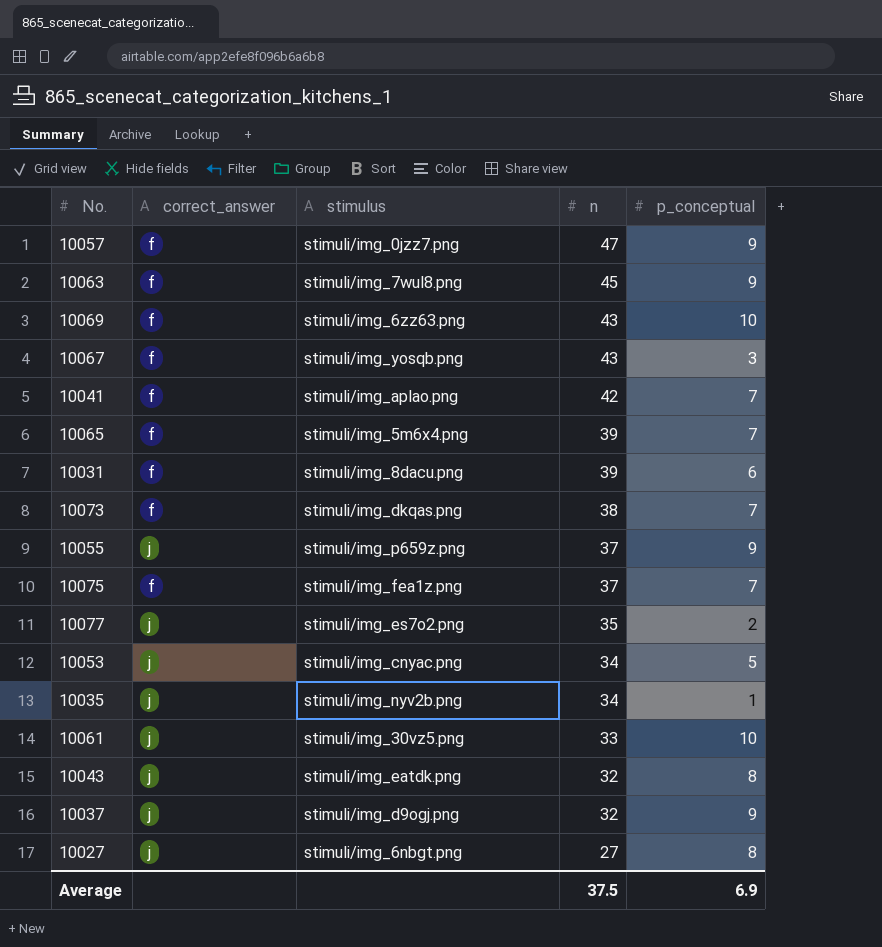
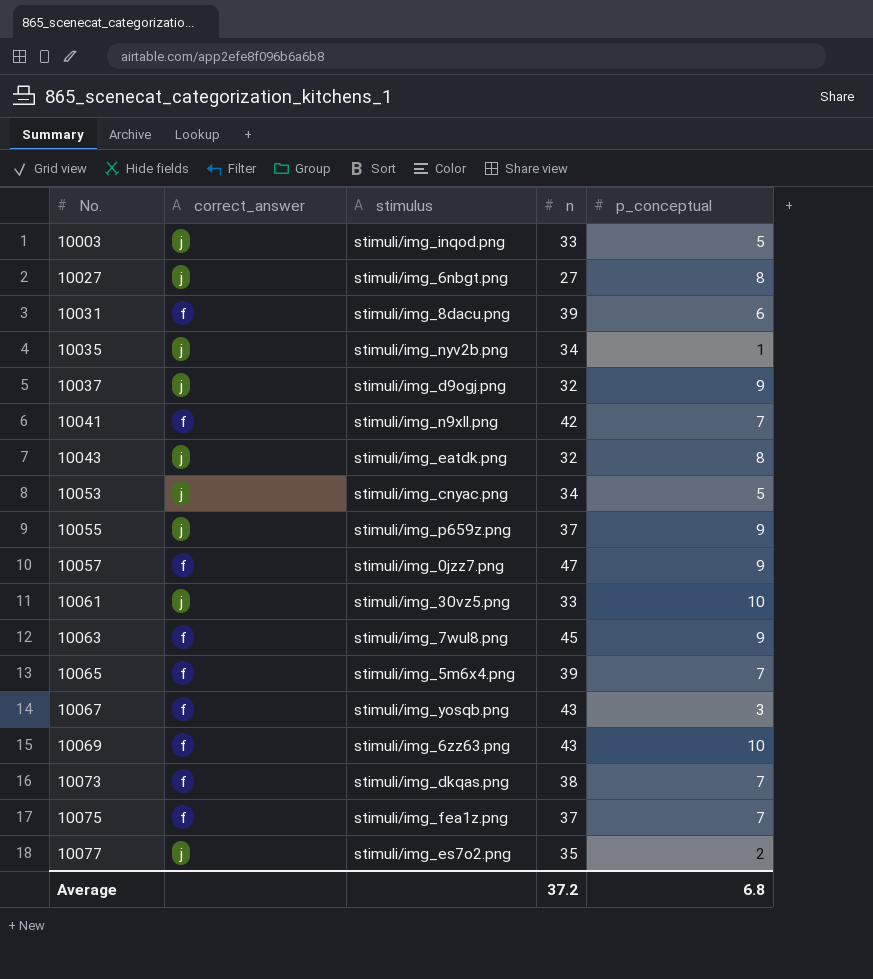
row order: n descending -> No. ascending
row 10003: none -> j | stimuli/img_inqod.png | 33 | 5
10041 | stimulus: stimuli/img_aplao.png -> stimuli/img_n9xll.png
Average | n: 37.5 -> 37.2
Average | p_conceptual: 6.9 -> 6.8

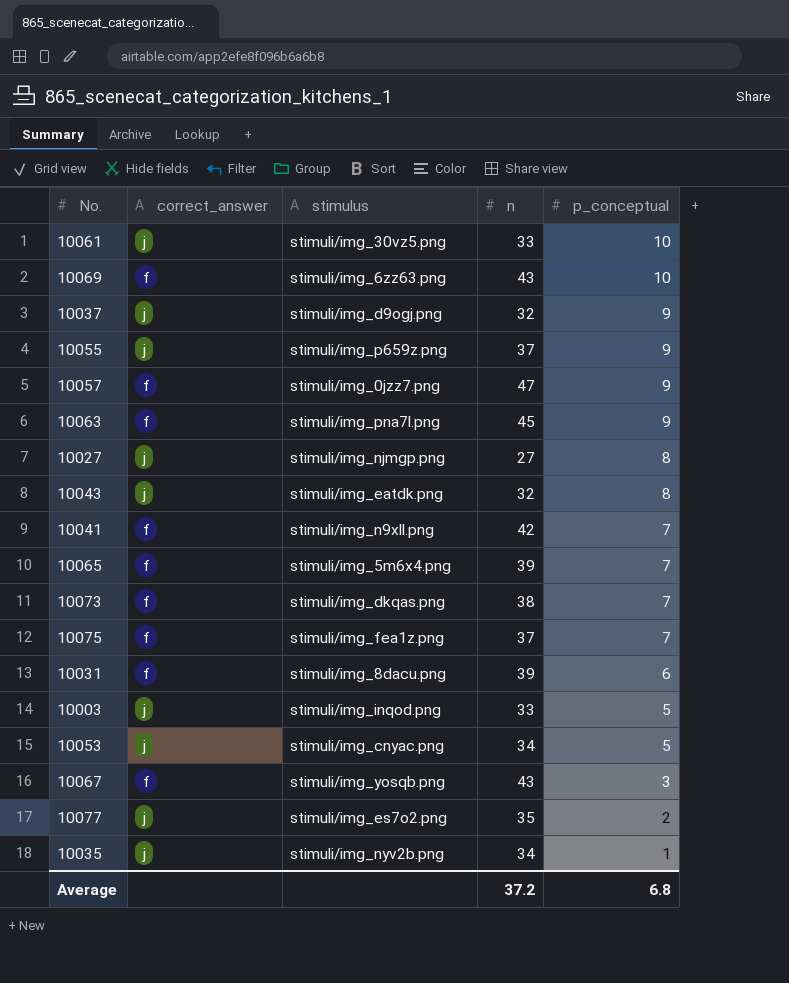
row order: No. ascending -> p_conceptual descending
10063 | stimulus: stimuli/img_7wul8.png -> stimuli/img_pna7l.png
10027 | stimulus: stimuli/img_6nbgt.png -> stimuli/img_njmgp.png

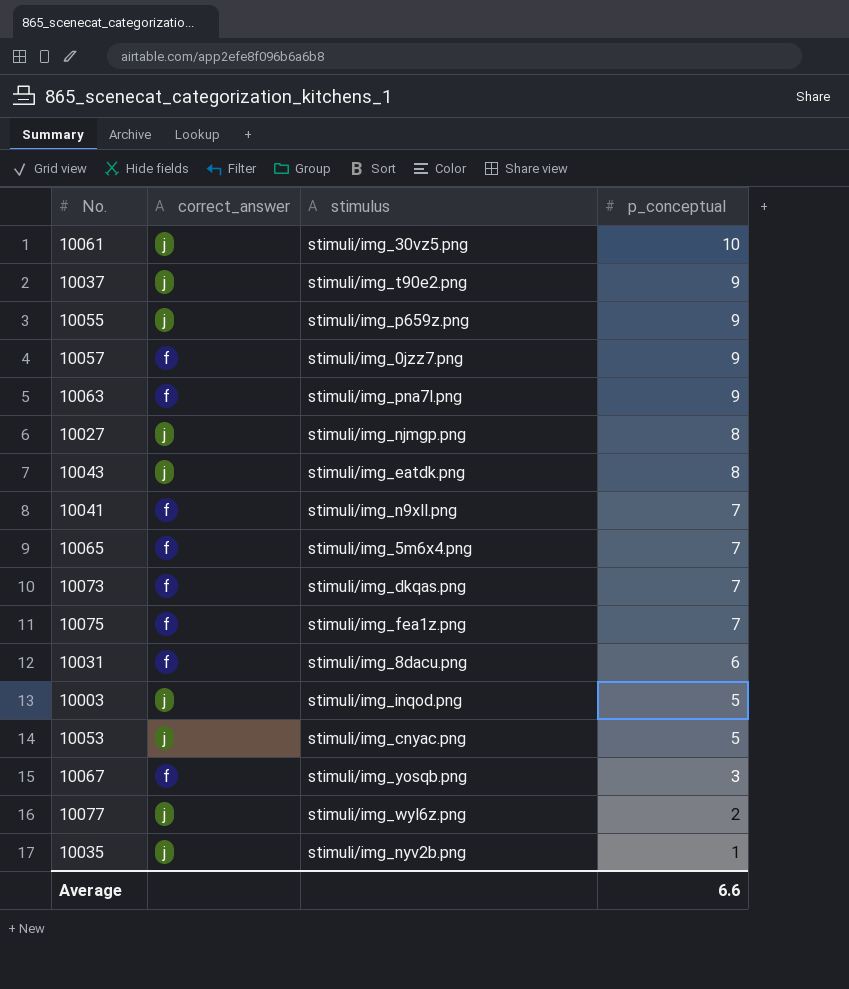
column n | position: 4 -> none
row 10069: f | stimuli/img_6zz63.png | 43 | 10 -> none
10037 | stimulus: stimuli/img_d9ogj.png -> stimuli/img_t90e2.png
10077 | stimulus: stimuli/img_es7o2.png -> stimuli/img_wyl6z.png
Average | p_conceptual: 6.8 -> 6.6

